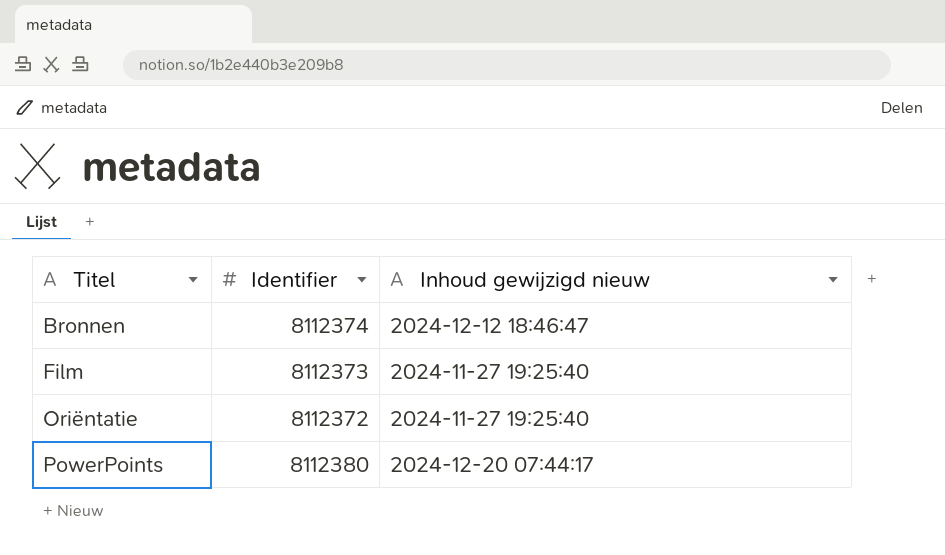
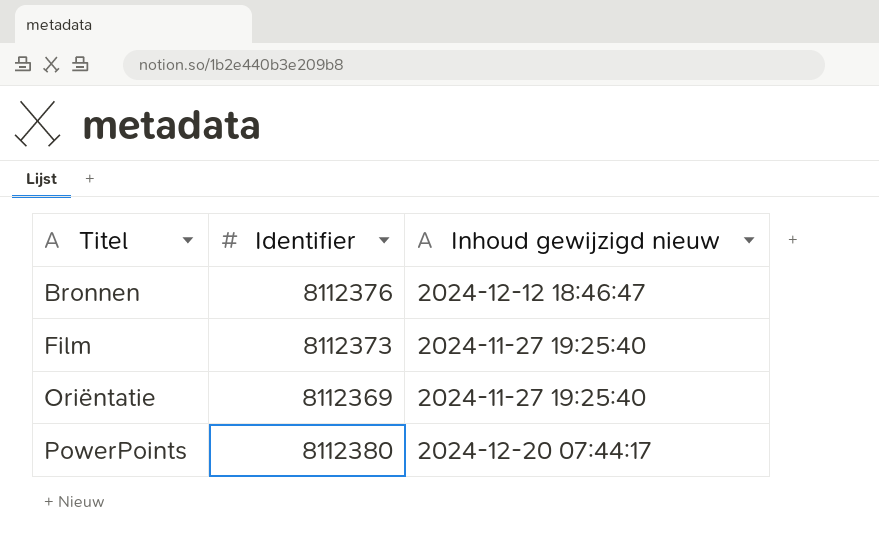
Bronnen | Identifier: 8112374 -> 8112376
Oriëntatie | Identifier: 8112372 -> 8112369

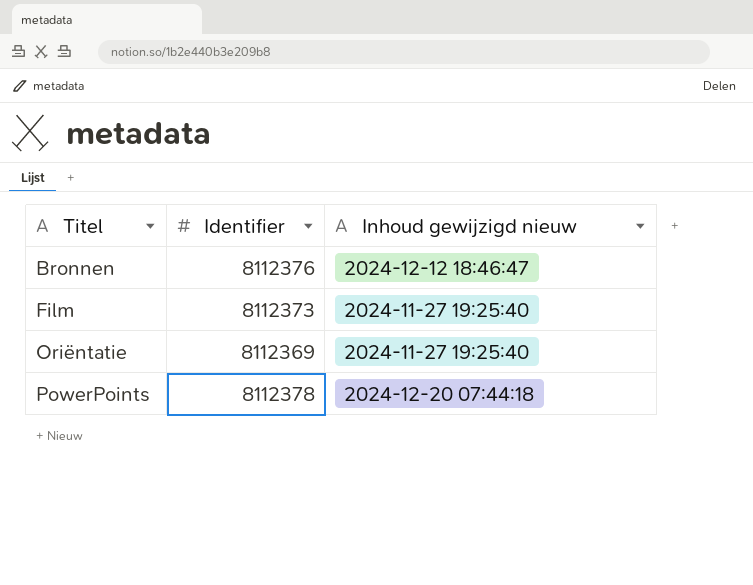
PowerPoints | Identifier: 8112380 -> 8112378
PowerPoints | Inhoud gewijzigd nieuw: 2024-12-20 07:44:17 -> 2024-12-20 07:44:18

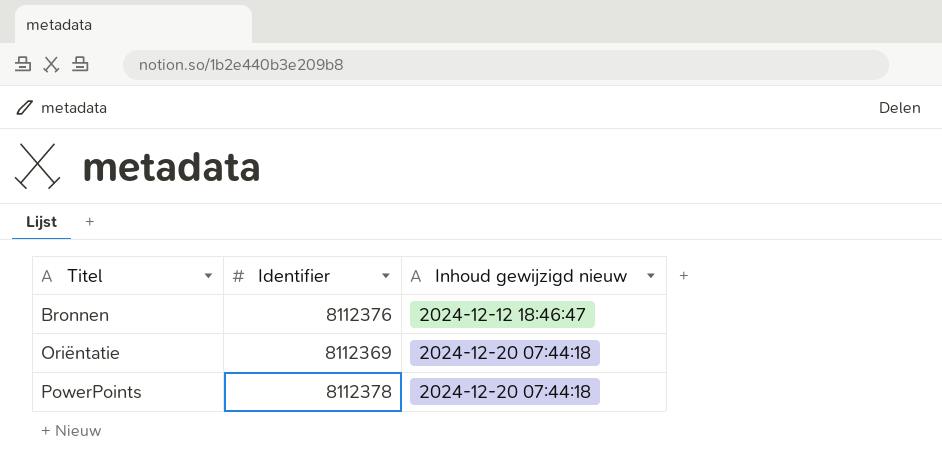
row Film: 8112373 | 2024-11-27 19:25:40 -> none
Oriëntatie | Inhoud gewijzigd nieuw: 2024-11-27 19:25:40 -> 2024-12-20 07:44:18

